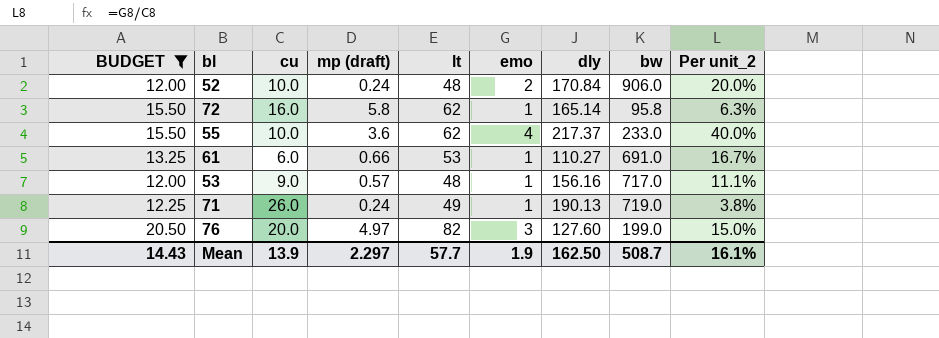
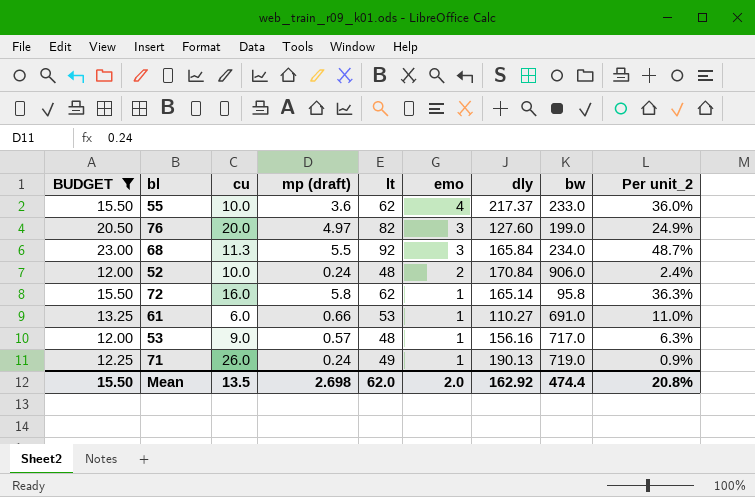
row order: none -> emo descending
column Per unit_2 | formula: [emo] / [cu] -> [mp (draft)] / [cu]
row 68: none -> 23.00 | 11.3 | 5.5 | 92 | 3 | 165.84 | 234.0 | 48.7%
Mean | BUDGET: 14.43 -> 15.50
Mean | cu: 13.9 -> 13.5
Mean | mp (draft): 2.297 -> 2.698
Mean | lt: 57.7 -> 62.0
Mean | emo: 1.9 -> 2.0
Mean | dly: 162.50 -> 162.92
Mean | bw: 508.7 -> 474.4
Mean | Per unit_2: 16.1% -> 20.8%

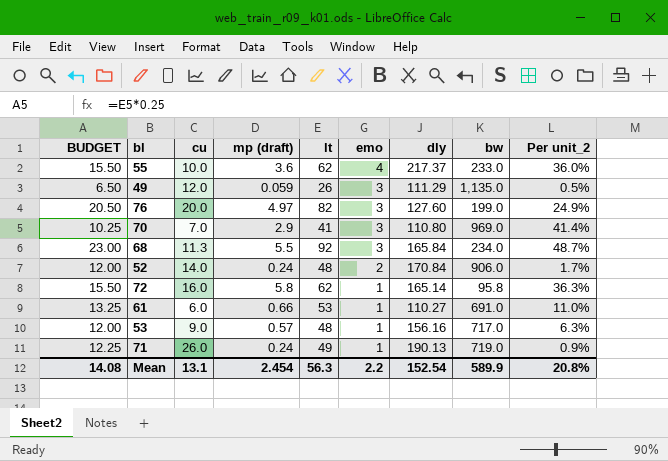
filter: BUDGET >= 12.00 -> none
52 | cu: 10.0 -> 14.0
52 | Per unit_2: 2.4% -> 1.7%
Mean | BUDGET: 15.50 -> 14.08
Mean | cu: 13.5 -> 13.1
Mean | mp (draft): 2.698 -> 2.454
Mean | lt: 62.0 -> 56.3
Mean | emo: 2.0 -> 2.2
Mean | dly: 162.92 -> 152.54
Mean | bw: 474.4 -> 589.9

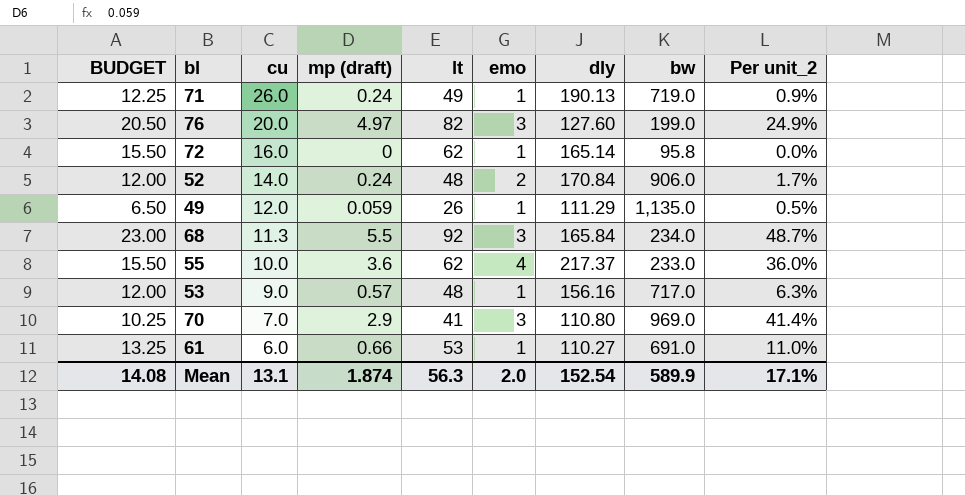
row order: emo descending -> cu descending
72 | mp (draft): 5.8 -> 0
72 | Per unit_2: 36.3% -> 0.0%
49 | emo: 3 -> 1
Mean | mp (draft): 2.454 -> 1.874
Mean | emo: 2.2 -> 2.0
Mean | Per unit_2: 20.8% -> 17.1%

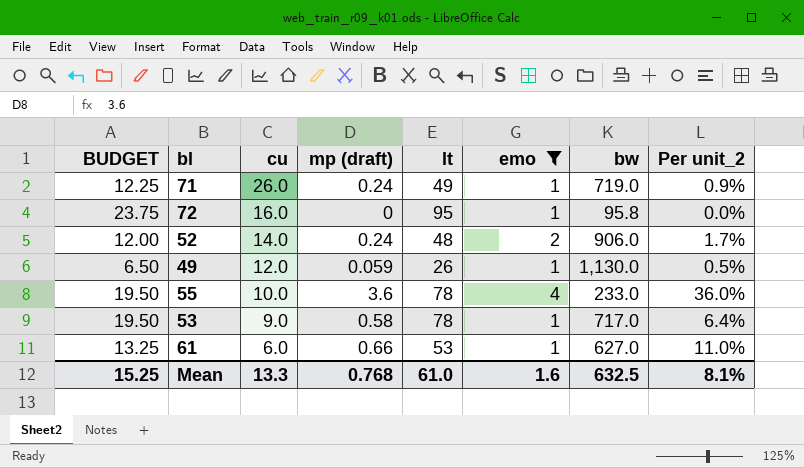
filter: none -> emo != 3
column dly | position: 7 -> none
72 | BUDGET: 15.50 -> 23.75
72 | lt: 62 -> 95
49 | bw: 1,135.0 -> 1,130.0
55 | BUDGET: 15.50 -> 19.50
55 | lt: 62 -> 78
53 | BUDGET: 12.00 -> 19.50
53 | mp (draft): 0.57 -> 0.58
53 | lt: 48 -> 78
53 | Per unit_2: 6.3% -> 6.4%
61 | bw: 691.0 -> 627.0
Mean | BUDGET: 14.08 -> 15.25
Mean | cu: 13.1 -> 13.3
Mean | mp (draft): 1.874 -> 0.768
Mean | lt: 56.3 -> 61.0
Mean | emo: 2.0 -> 1.6
Mean | bw: 589.9 -> 632.5
Mean | Per unit_2: 17.1% -> 8.1%

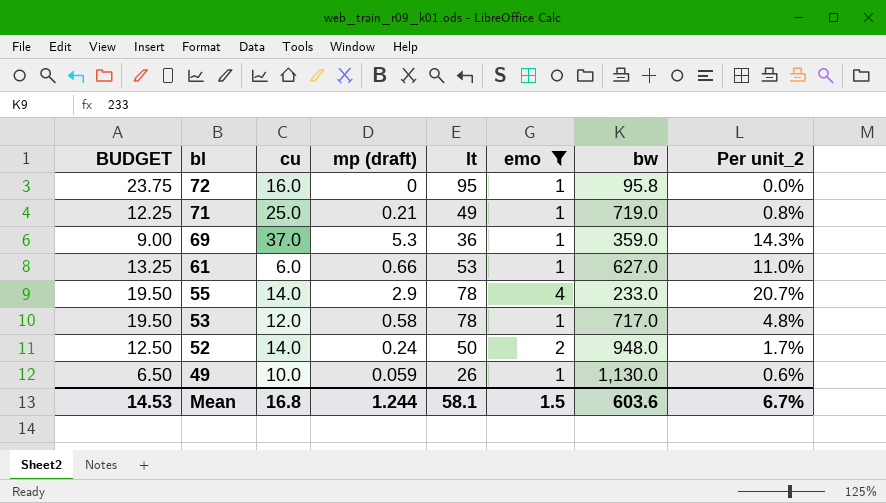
row order: cu descending -> bl descending
71 | cu: 26.0 -> 25.0
71 | mp (draft): 0.24 -> 0.21
71 | Per unit_2: 0.9% -> 0.8%
row 69: none -> 9.00 | 37.0 | 5.3 | 36 | 1 | 359.0 | 14.3%
55 | cu: 10.0 -> 14.0
55 | mp (draft): 3.6 -> 2.9
55 | Per unit_2: 36.0% -> 20.7%
53 | cu: 9.0 -> 12.0
53 | Per unit_2: 6.4% -> 4.8%
52 | BUDGET: 12.00 -> 12.50
52 | lt: 48 -> 50
52 | bw: 906.0 -> 948.0
49 | cu: 12.0 -> 10.0
49 | Per unit_2: 0.5% -> 0.6%
Mean | BUDGET: 15.25 -> 14.53
Mean | cu: 13.3 -> 16.8
Mean | mp (draft): 0.768 -> 1.244
Mean | lt: 61.0 -> 58.1
Mean | emo: 1.6 -> 1.5
Mean | bw: 632.5 -> 603.6
Mean | Per unit_2: 8.1% -> 6.7%

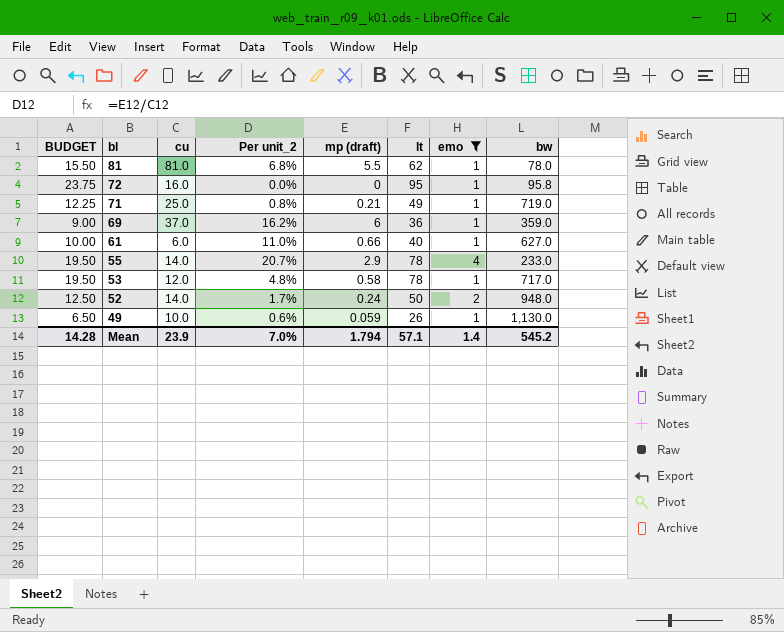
column Per unit_2 | position: 8 -> 4
row 81: none -> 15.50 | 81.0 | 6.8% | 5.5 | 62 | 1 | 78.0
69 | Per unit_2: 14.3% -> 16.2%
69 | mp (draft): 5.3 -> 6
61 | BUDGET: 13.25 -> 10.00
61 | lt: 53 -> 40
Mean | BUDGET: 14.53 -> 14.28
Mean | cu: 16.8 -> 23.9
Mean | Per unit_2: 6.7% -> 7.0%
Mean | mp (draft): 1.244 -> 1.794
Mean | lt: 58.1 -> 57.1
Mean | emo: 1.5 -> 1.4
Mean | bw: 603.6 -> 545.2

